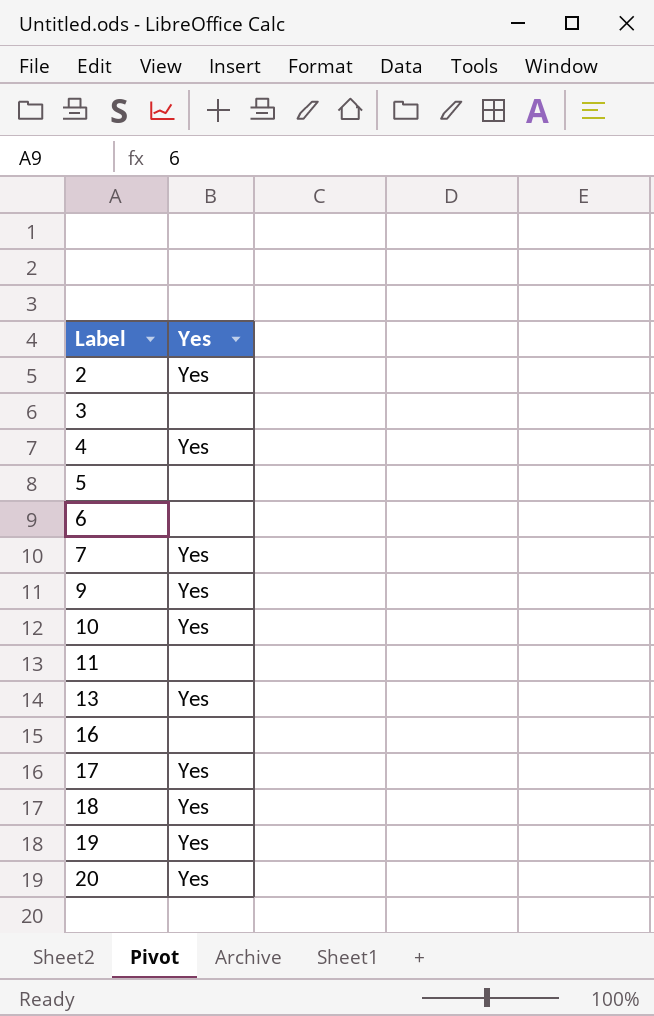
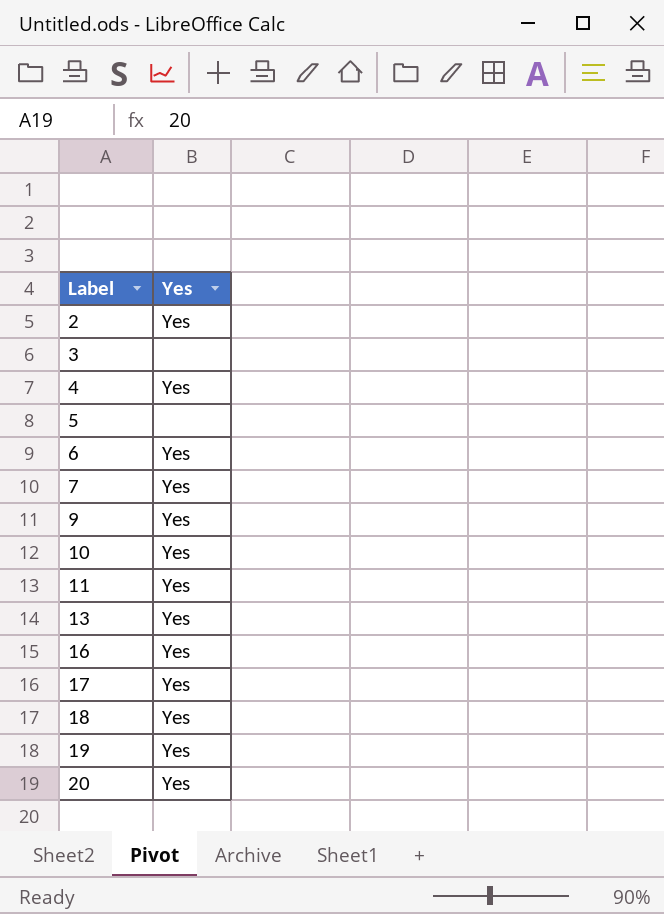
6 | Yes: none -> Yes
11 | Yes: none -> Yes
16 | Yes: none -> Yes

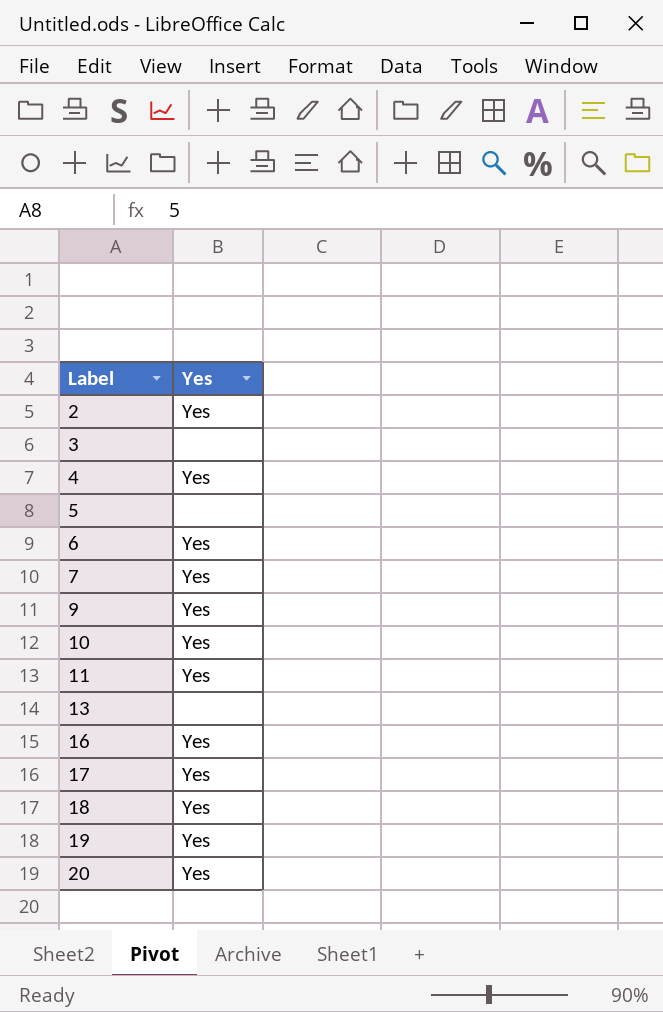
13 | Yes: Yes -> none

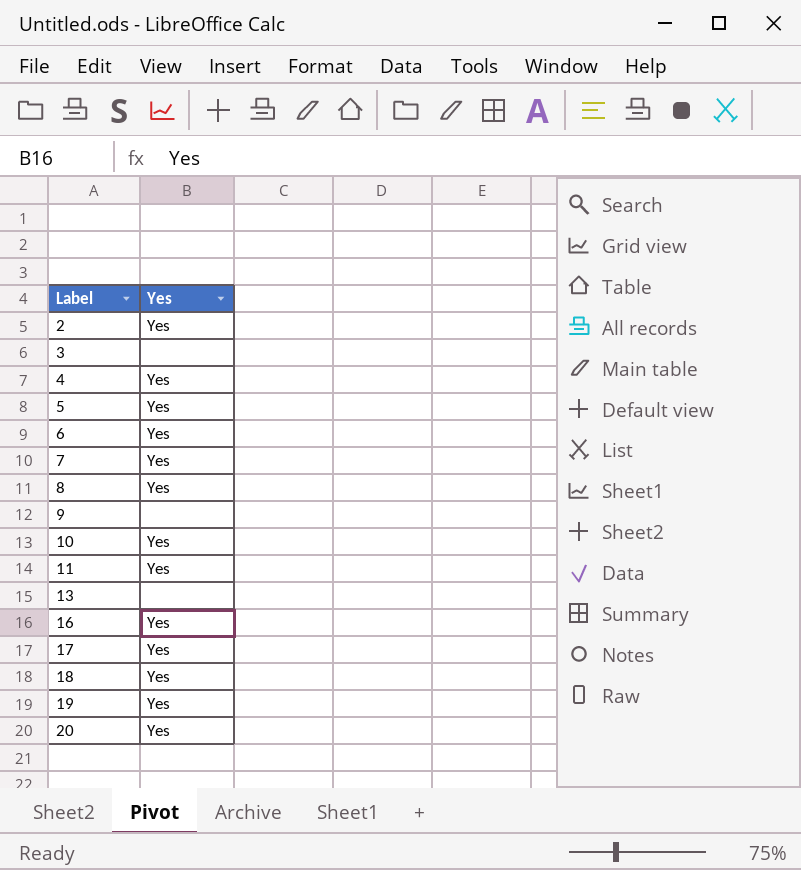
5 | Yes: none -> Yes
row 8: none -> Yes
9 | Yes: Yes -> none

